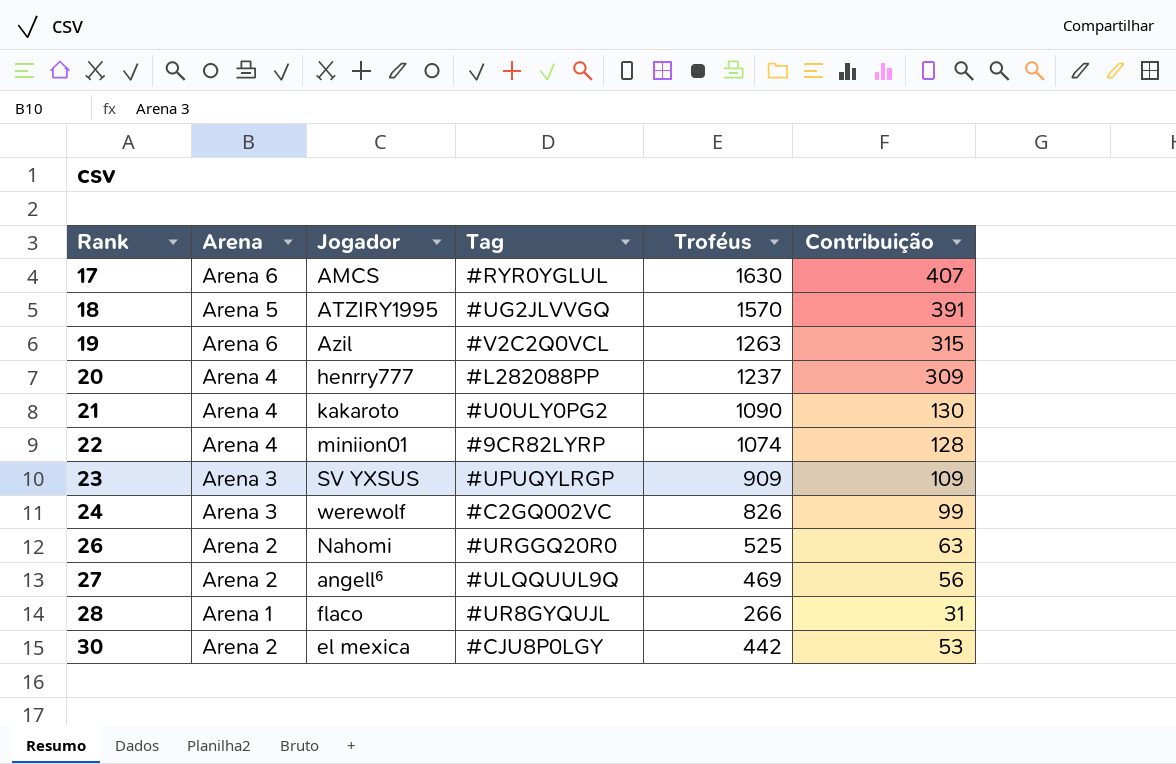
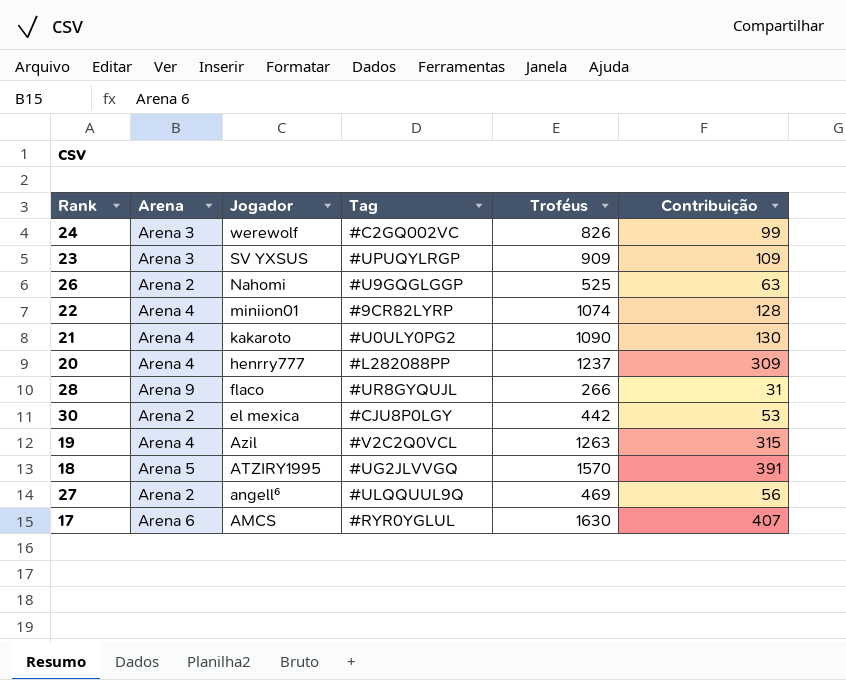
row order: Rank ascending -> Jogador descending
26 | Tag: #URGGQ20R0 -> #U9GQGLGGP
28 | Arena: Arena 1 -> Arena 9
19 | Arena: Arena 6 -> Arena 4

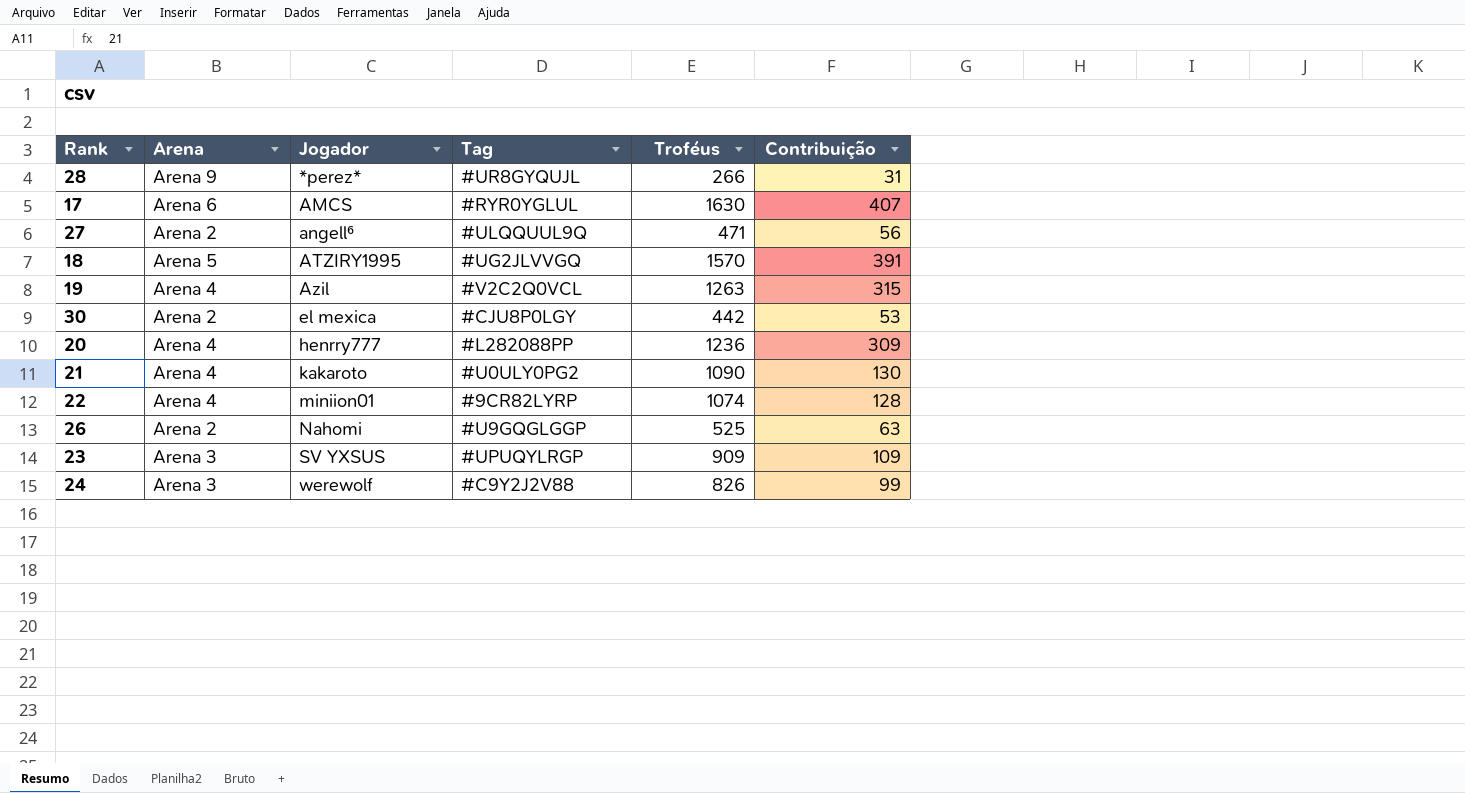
row order: Jogador descending -> Jogador ascending
28 | Jogador: flaco -> *perez*
27 | Troféus: 469 -> 471
20 | Troféus: 1237 -> 1236
24 | Tag: #C2GQ002VC -> #C9Y2J2V88

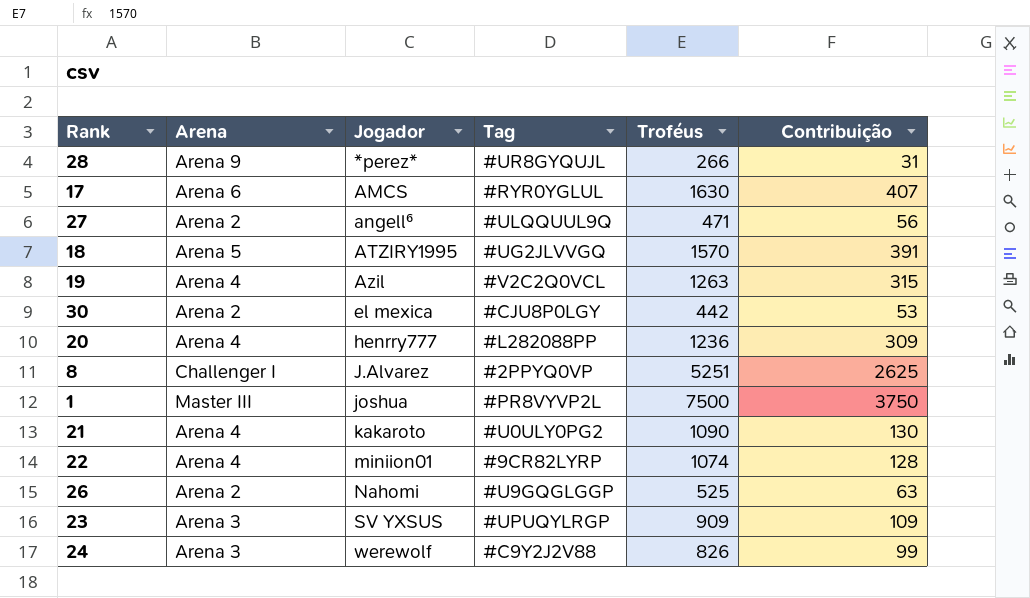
row 8: none -> Challenger I | J.Alvarez | #2PPYQ0VP | 5251 | 2625
row 1: none -> Master III | joshua | #PR8VYVP2L | 7500 | 3750

